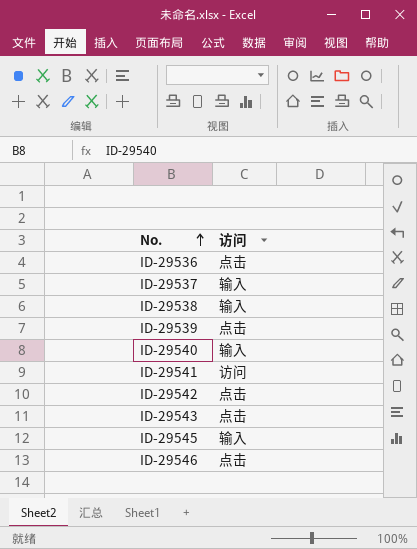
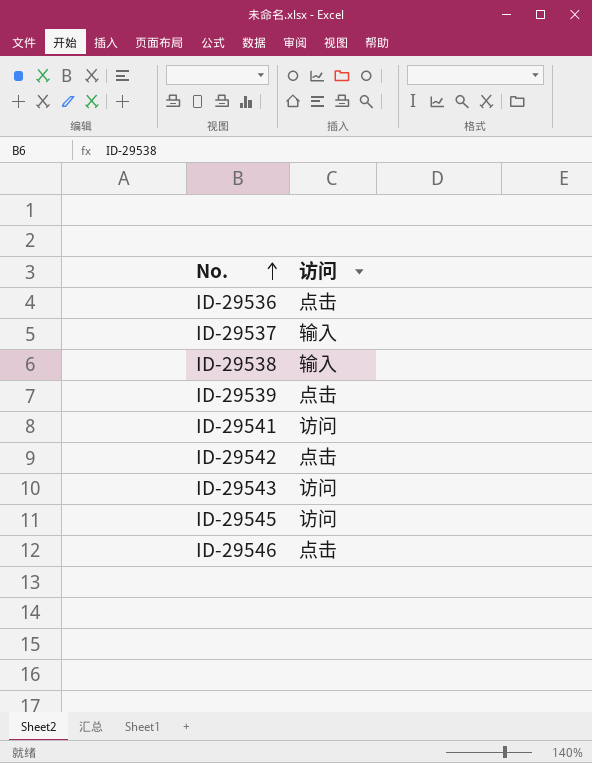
row ID-29540: 输入 -> none
ID-29543 | 访问: 点击 -> 访问
ID-29545 | 访问: 输入 -> 访问

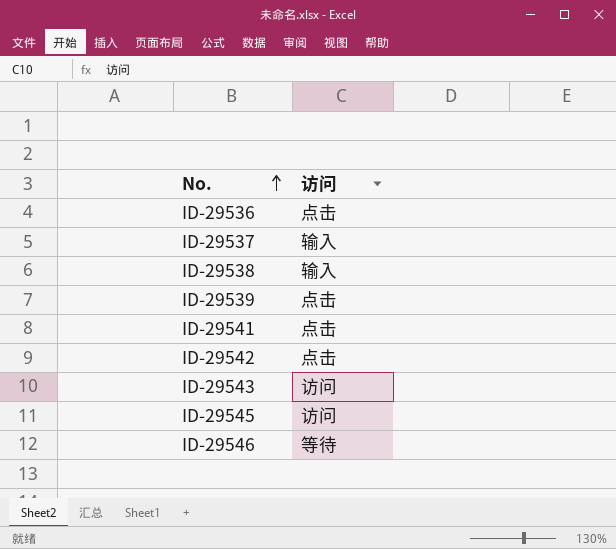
ID-29541 | 访问: 访问 -> 点击
ID-29546 | 访问: 点击 -> 等待

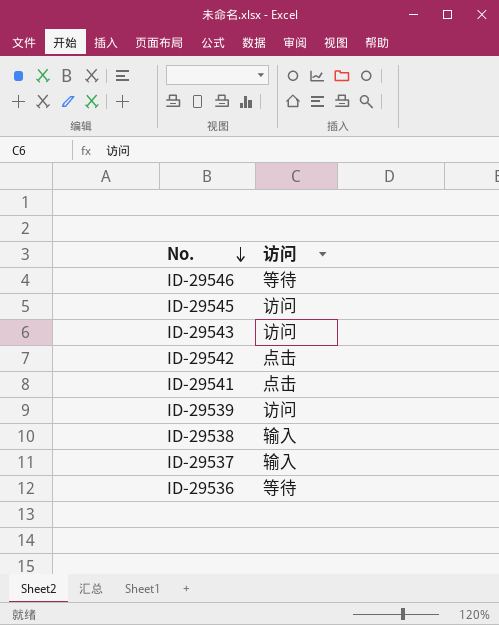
row order: No. ascending -> No. descending
ID-29539 | 访问: 点击 -> 访问
ID-29536 | 访问: 点击 -> 等待

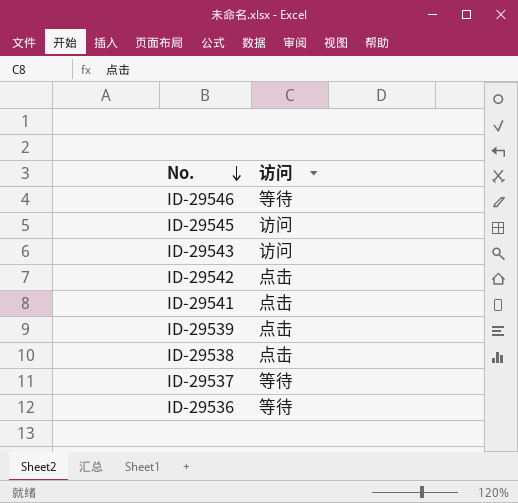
ID-29539 | 访问: 访问 -> 点击
ID-29538 | 访问: 输入 -> 点击
ID-29537 | 访问: 输入 -> 等待

